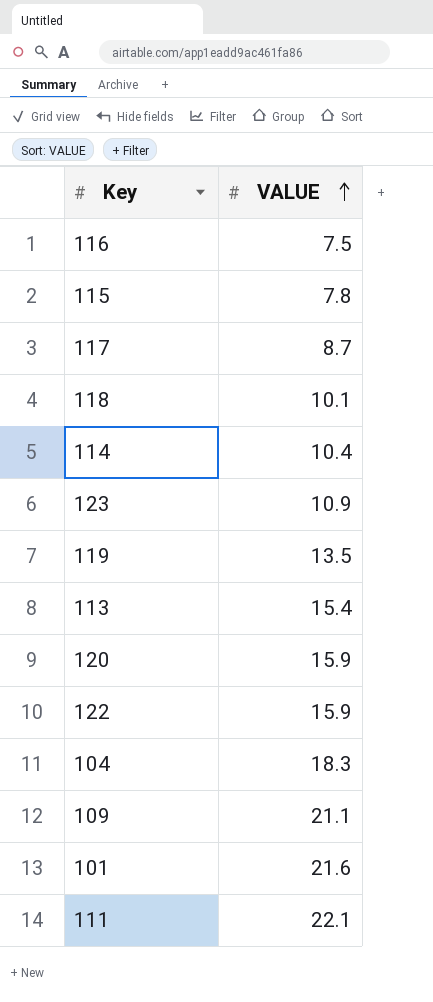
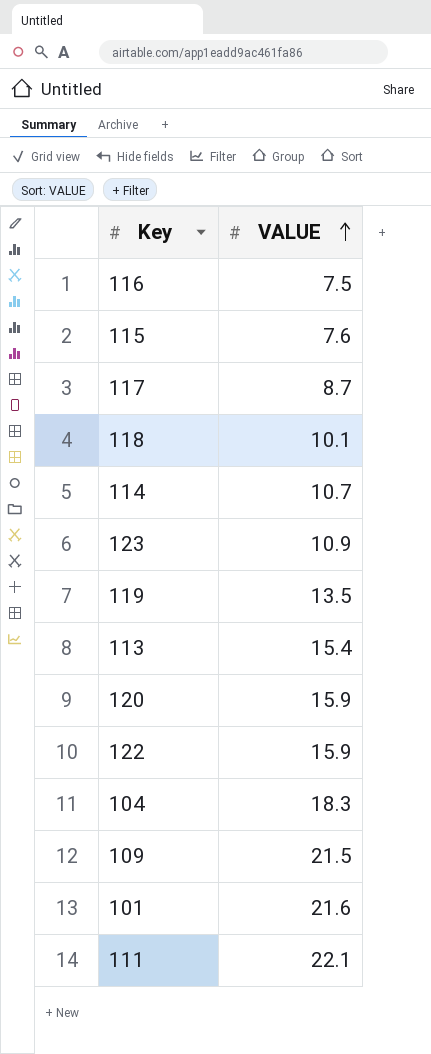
115 | VALUE: 7.8 -> 7.6
114 | VALUE: 10.4 -> 10.7
109 | VALUE: 21.1 -> 21.5

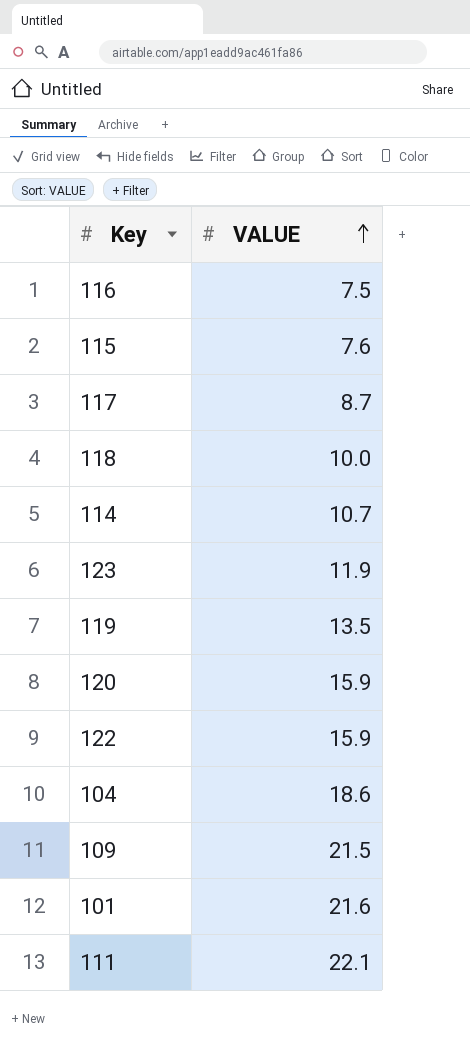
row 113: 15.4 -> none
118 | VALUE: 10.1 -> 10.0
123 | VALUE: 10.9 -> 11.9
104 | VALUE: 18.3 -> 18.6

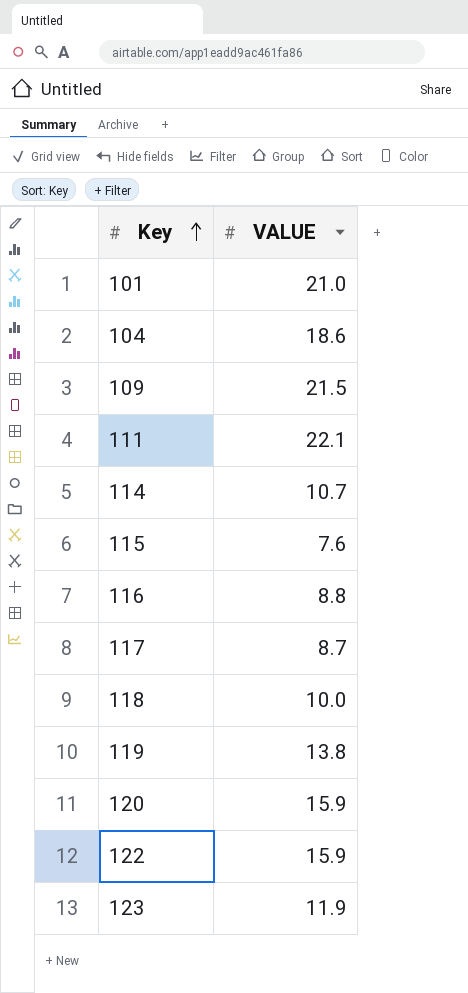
row order: VALUE ascending -> Key ascending
101 | VALUE: 21.6 -> 21.0
116 | VALUE: 7.5 -> 8.8
119 | VALUE: 13.5 -> 13.8

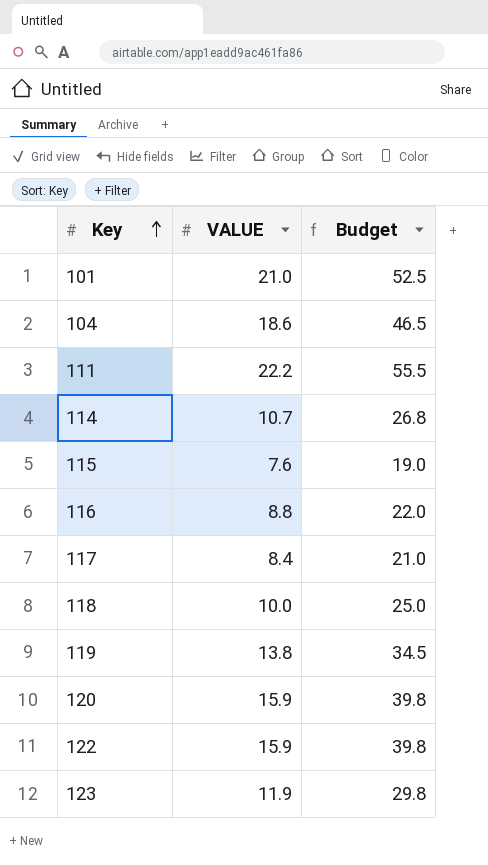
column Budget | formula: none -> [VALUE] * 2.5
row 109: 21.5 -> none
111 | VALUE: 22.1 -> 22.2
117 | VALUE: 8.7 -> 8.4

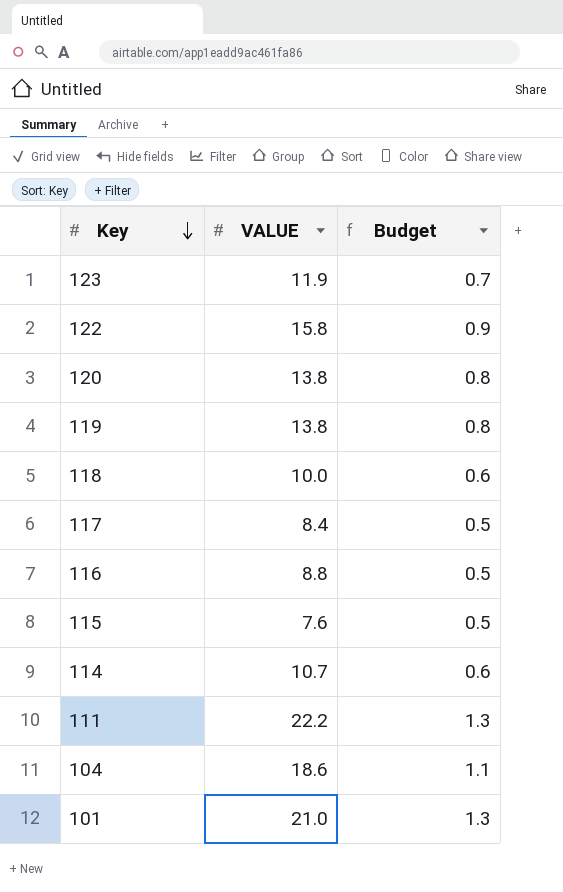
row order: Key ascending -> Key descending
column Budget | formula: [VALUE] * 2.5 -> [VALUE] * 0.06
122 | VALUE: 15.9 -> 15.8
120 | VALUE: 15.9 -> 13.8

